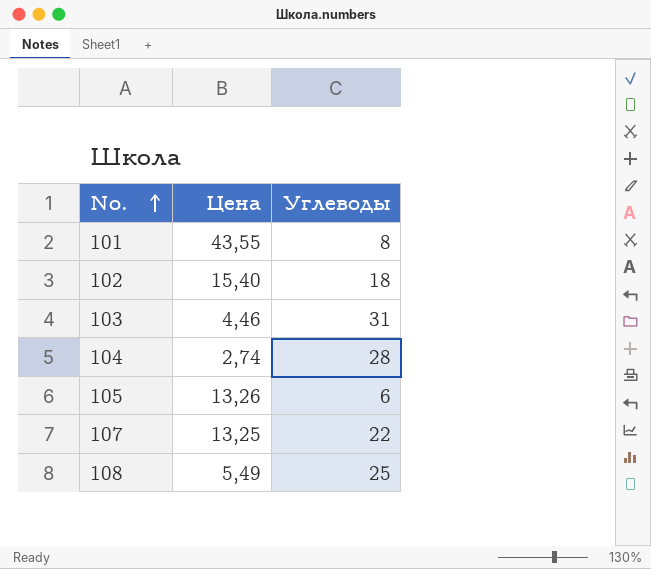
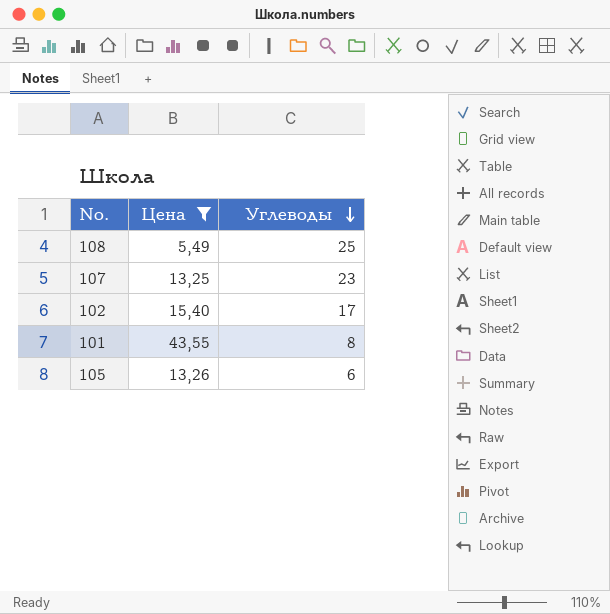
filter: none -> Цена >= 5,49
row order: No. ascending -> Углеводы descending
107 | Углеводы: 22 -> 23
102 | Углеводы: 18 -> 17

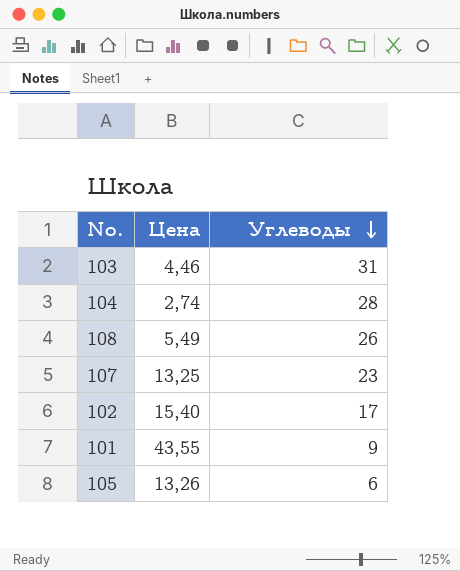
filter: Цена >= 5,49 -> none
108 | Углеводы: 25 -> 26
101 | Углеводы: 8 -> 9

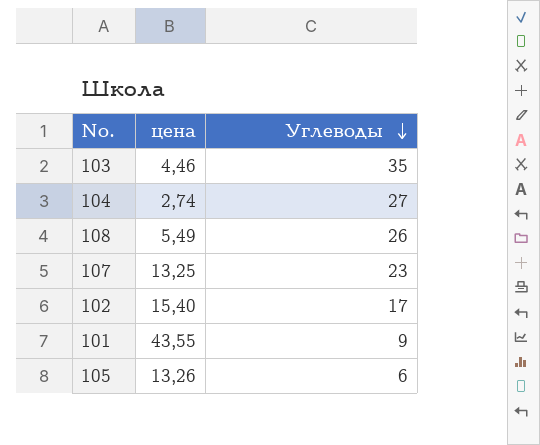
column name: Цена -> цена
103 | Углеводы: 31 -> 35
104 | Углеводы: 28 -> 27

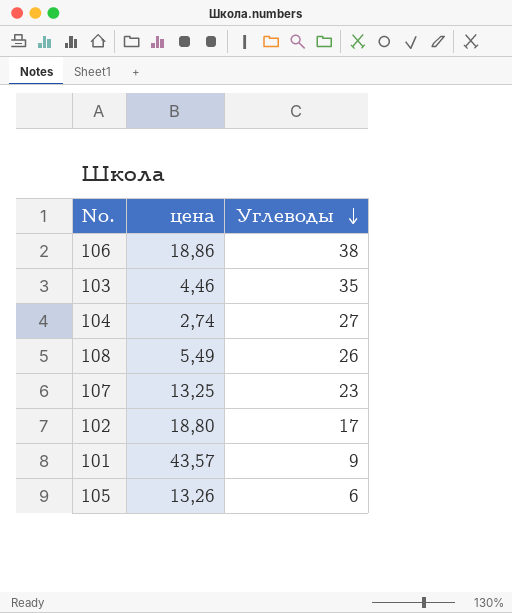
row 106: none -> 18,86 | 38
102 | цена: 15,40 -> 18,80
101 | цена: 43,55 -> 43,57

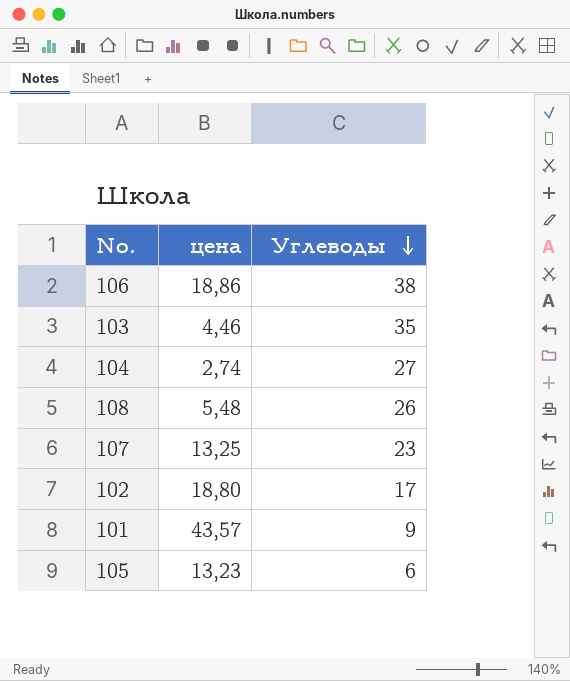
108 | цена: 5,49 -> 5,48
105 | цена: 13,26 -> 13,23

